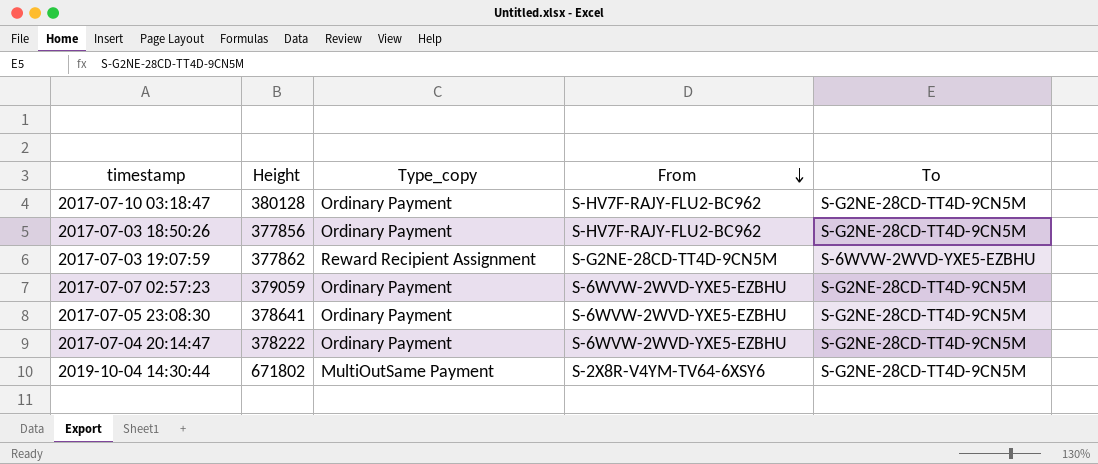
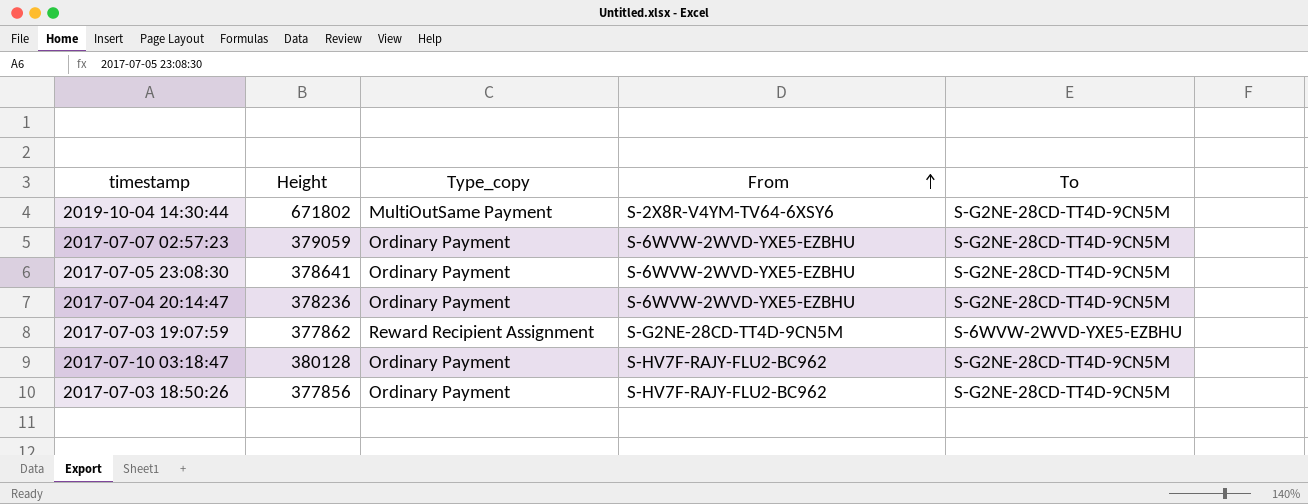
row order: From descending -> From ascending
2017-07-04 20:14:47 | Height: 378222 -> 378236

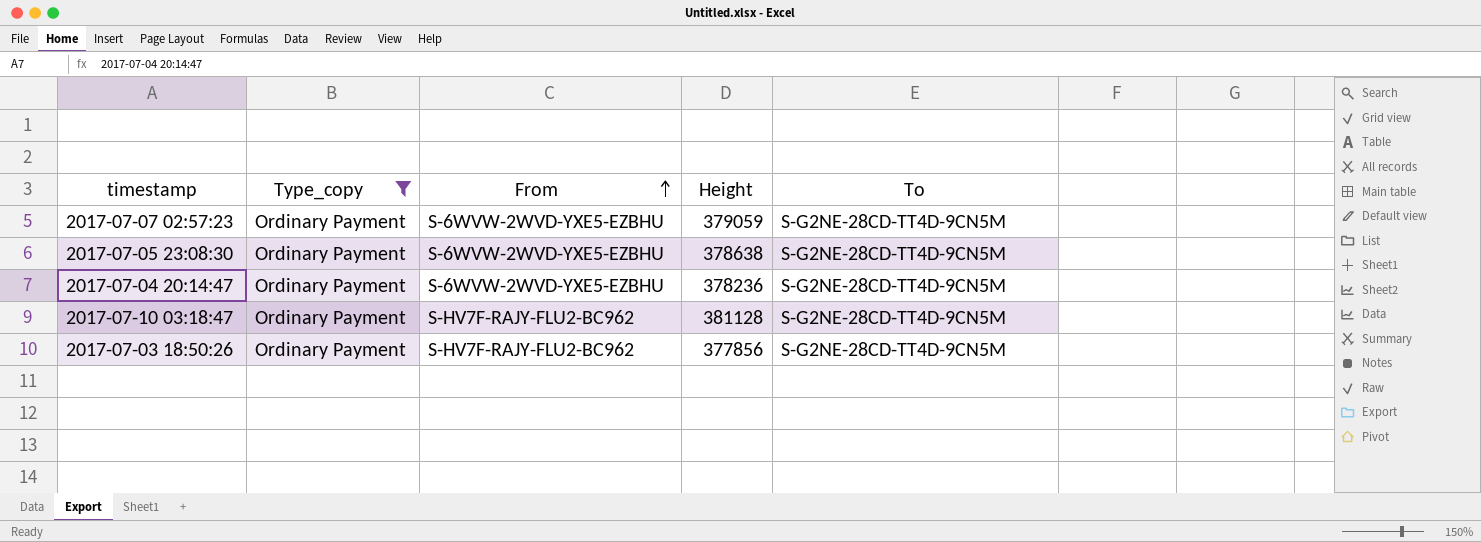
filter: none -> Type_copy = Ordinary Payment
column Height | position: 2 -> 4
2017-07-05 23:08:30 | Height: 378641 -> 378638
2017-07-10 03:18:47 | Height: 380128 -> 381128

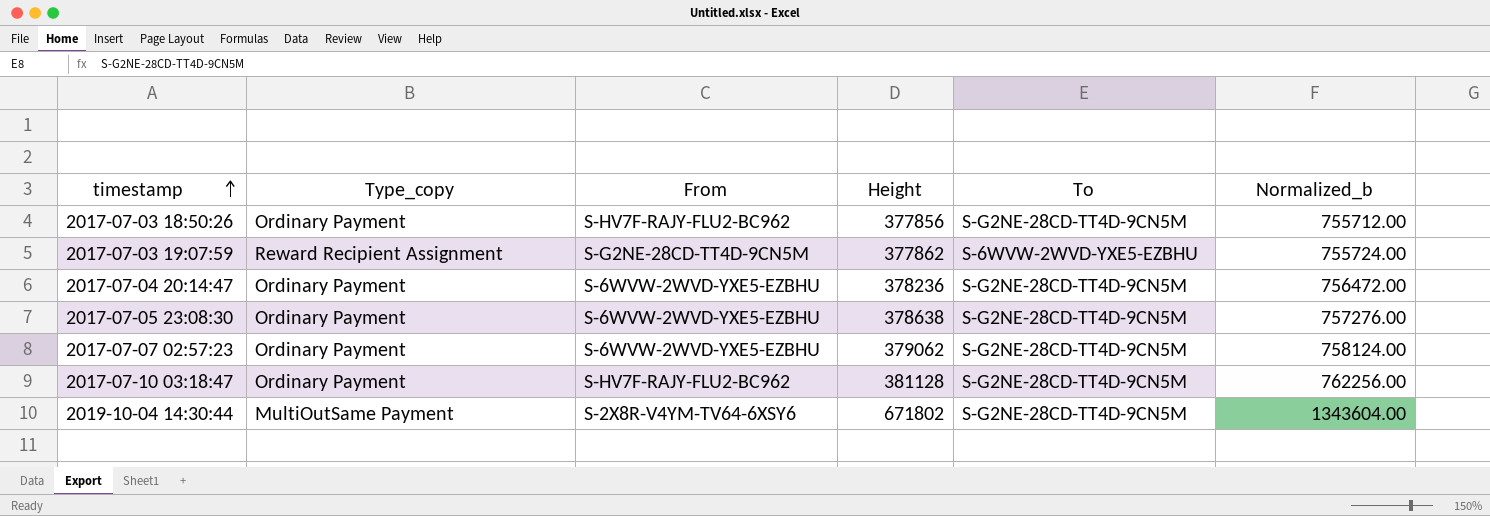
filter: Type_copy = Ordinary Payment -> none
row order: From ascending -> timestamp ascending
column Normalized_b | formula: none -> [Height] * 2
2017-07-07 02:57:23 | Height: 379059 -> 379062

